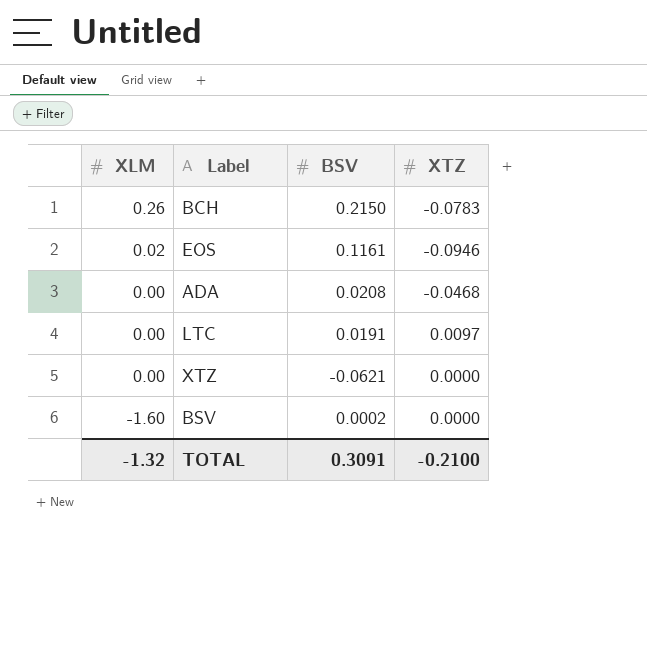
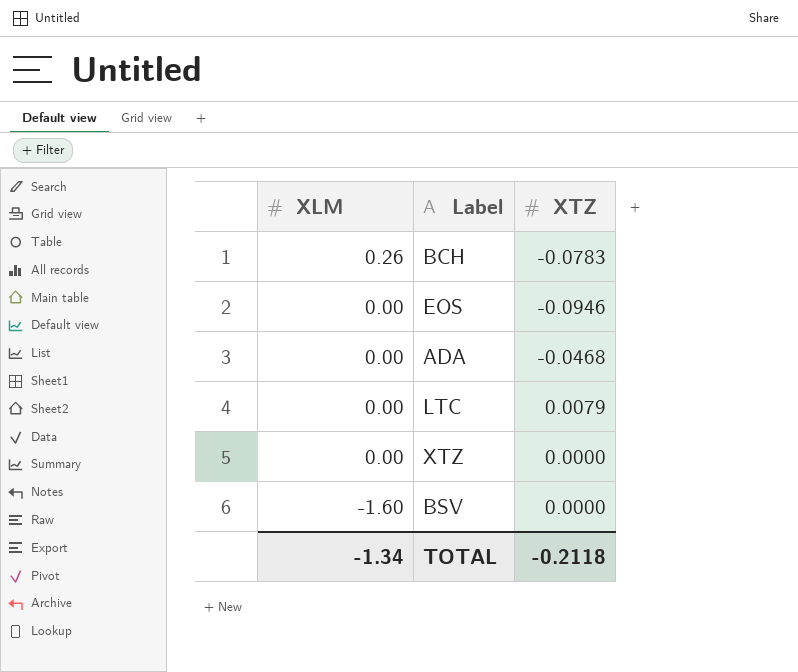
column BSV | position: 3 -> none
EOS | XLM: 0.02 -> 0.00
LTC | XTZ: 0.0097 -> 0.0079
TOTAL | XLM: -1.32 -> -1.34
TOTAL | XTZ: -0.2100 -> -0.2118

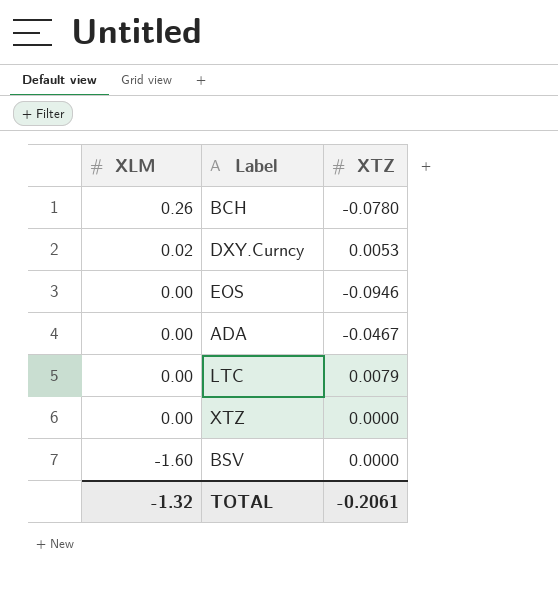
BCH | XTZ: -0.0783 -> -0.0780
row DXY.Curncy: none -> 0.02 | 0.0053
ADA | XTZ: -0.0468 -> -0.0467
TOTAL | XLM: -1.34 -> -1.32
TOTAL | XTZ: -0.2118 -> -0.2061

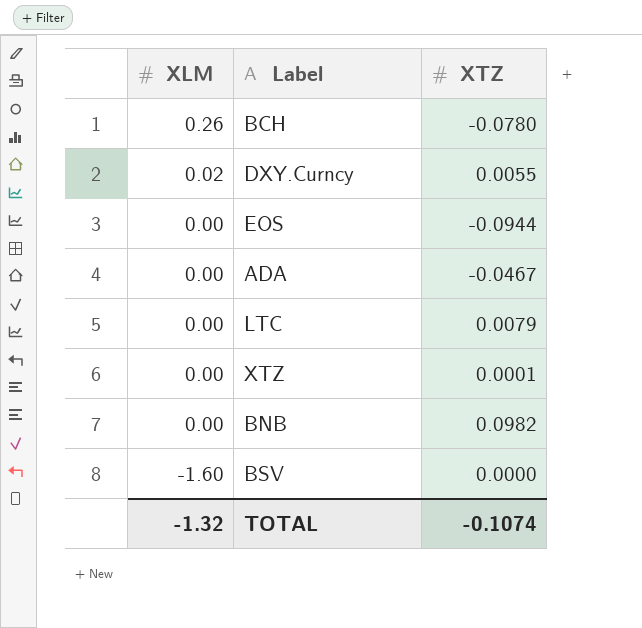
DXY.Curncy | XTZ: 0.0053 -> 0.0055
EOS | XTZ: -0.0946 -> -0.0944
XTZ | XTZ: 0.0000 -> 0.0001
row BNB: none -> 0.00 | 0.0982
TOTAL | XTZ: -0.2061 -> -0.1074

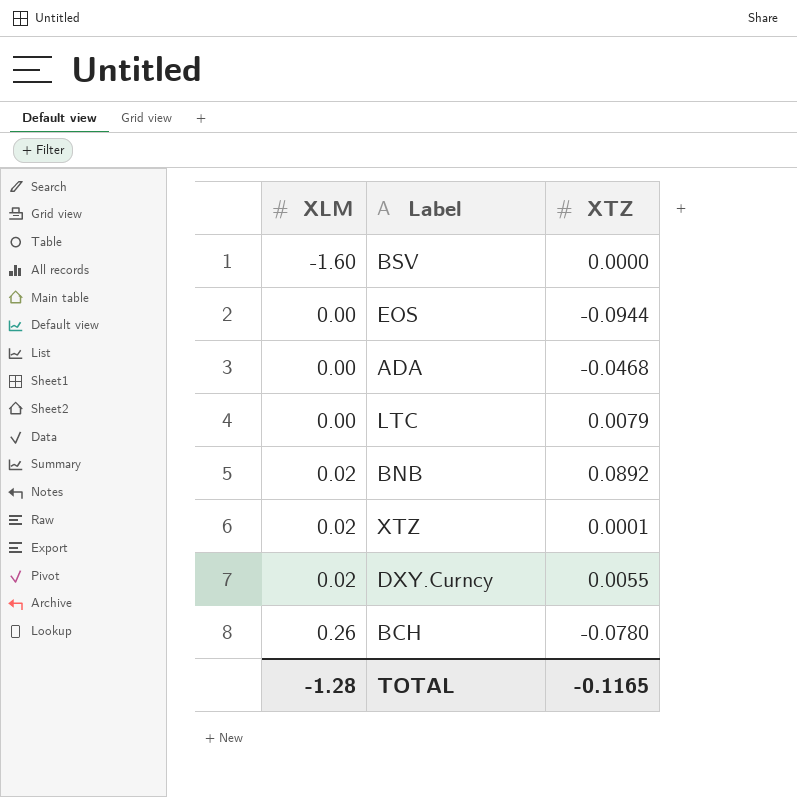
row order: XLM descending -> XLM ascending
ADA | XTZ: -0.0467 -> -0.0468
BNB | XLM: 0.00 -> 0.02
BNB | XTZ: 0.0982 -> 0.0892
XTZ | XLM: 0.00 -> 0.02
TOTAL | XLM: -1.32 -> -1.28
TOTAL | XTZ: -0.1074 -> -0.1165

